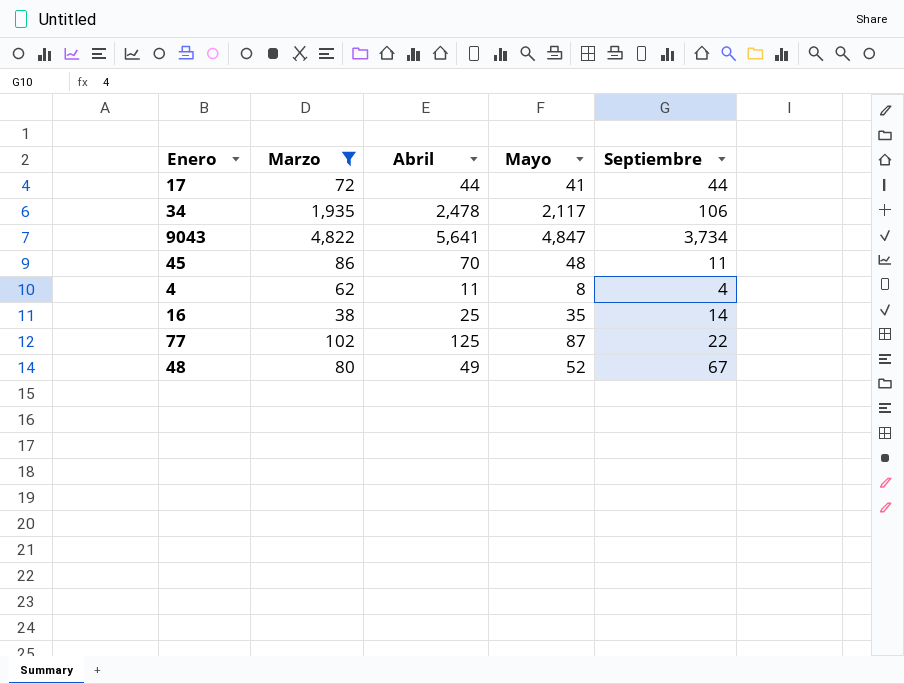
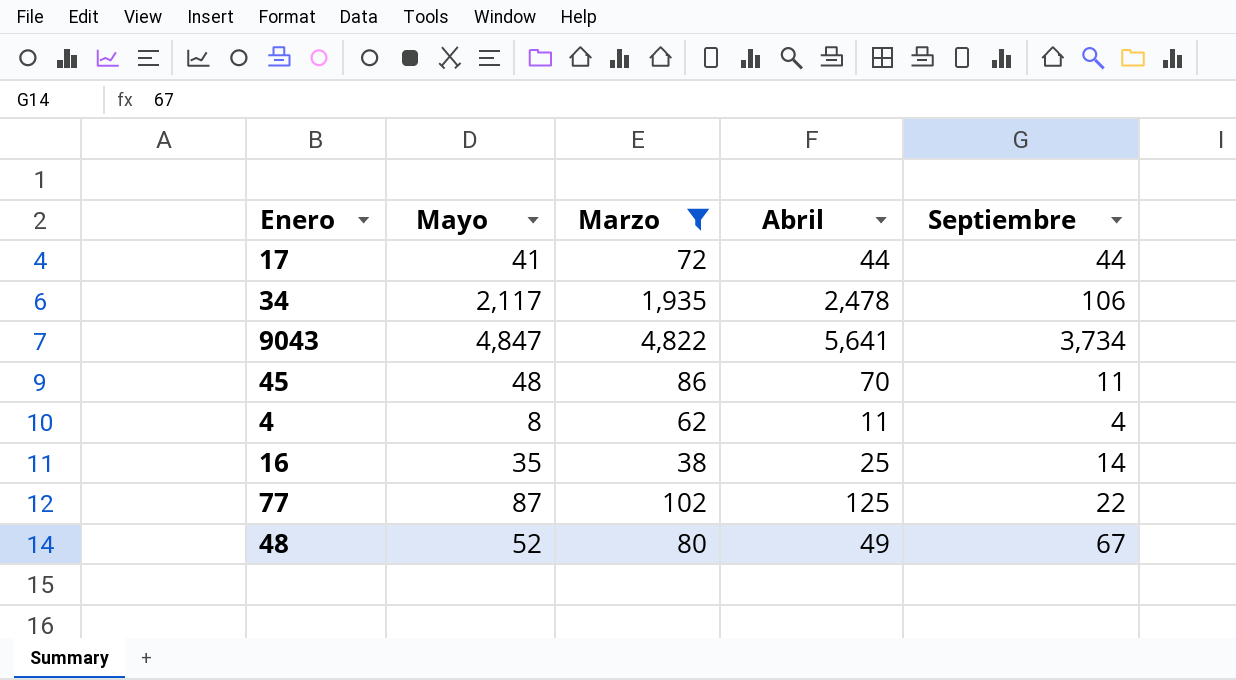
column Mayo | position: 4 -> 2

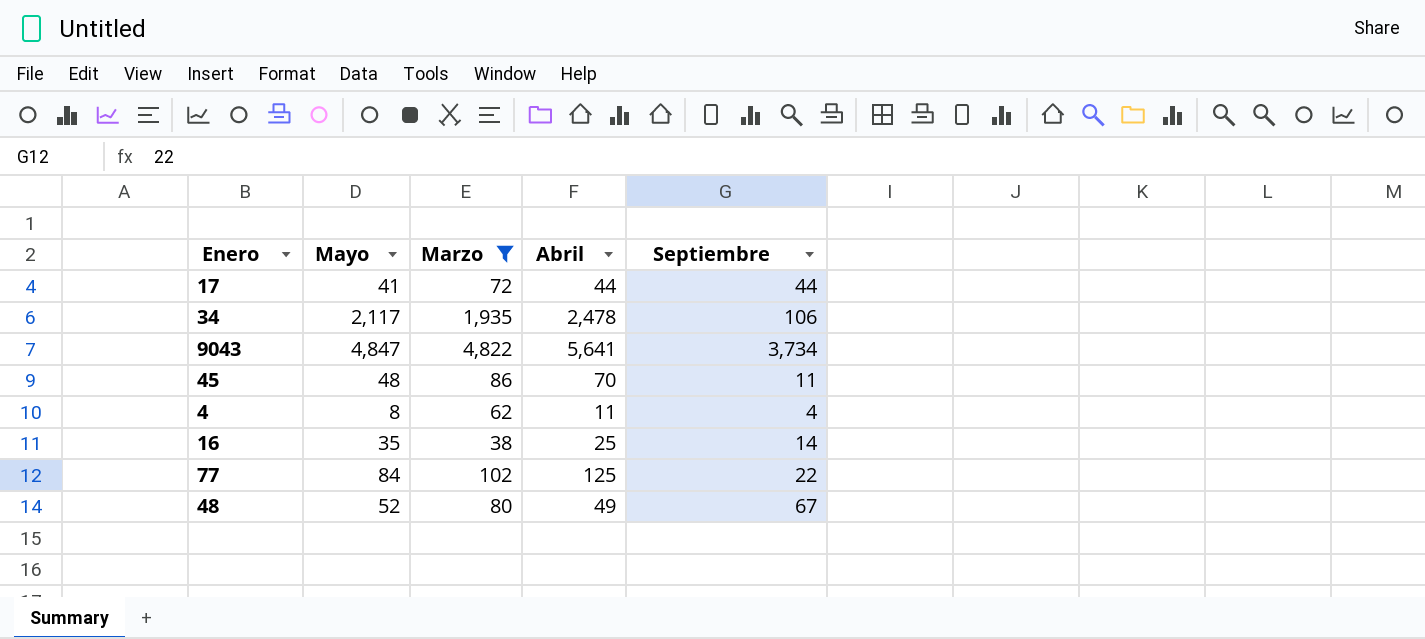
77 | Mayo: 87 -> 84

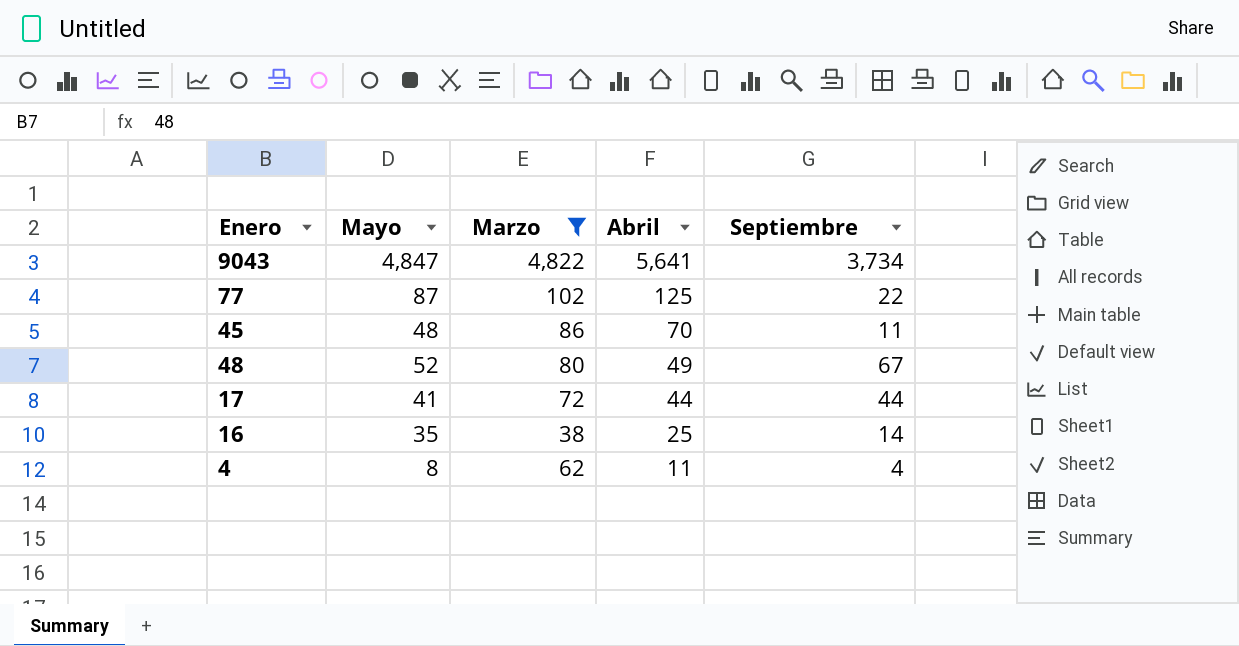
row order: none -> Abril descending
row 34: 2,117 | 1,935 | 2,478 | 106 -> none
77 | Mayo: 84 -> 87

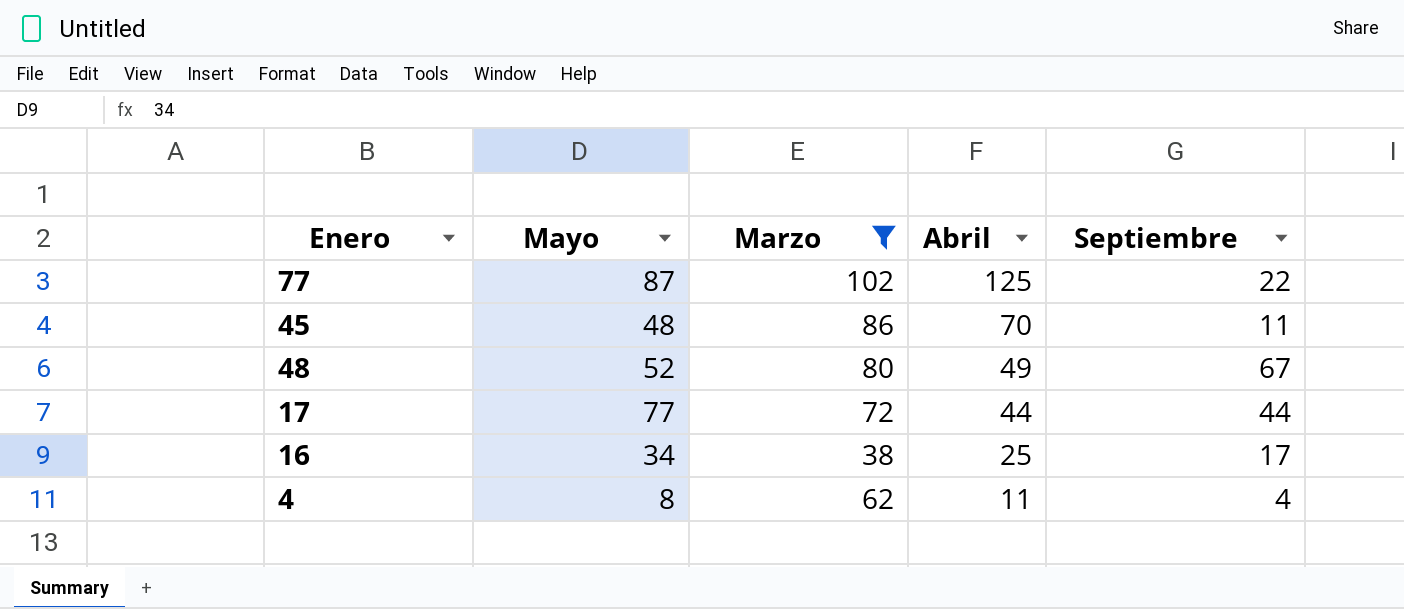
row 9043: 4,847 | 4,822 | 5,641 | 3,734 -> none
17 | Mayo: 41 -> 77
16 | Mayo: 35 -> 34
16 | Septiembre: 14 -> 17

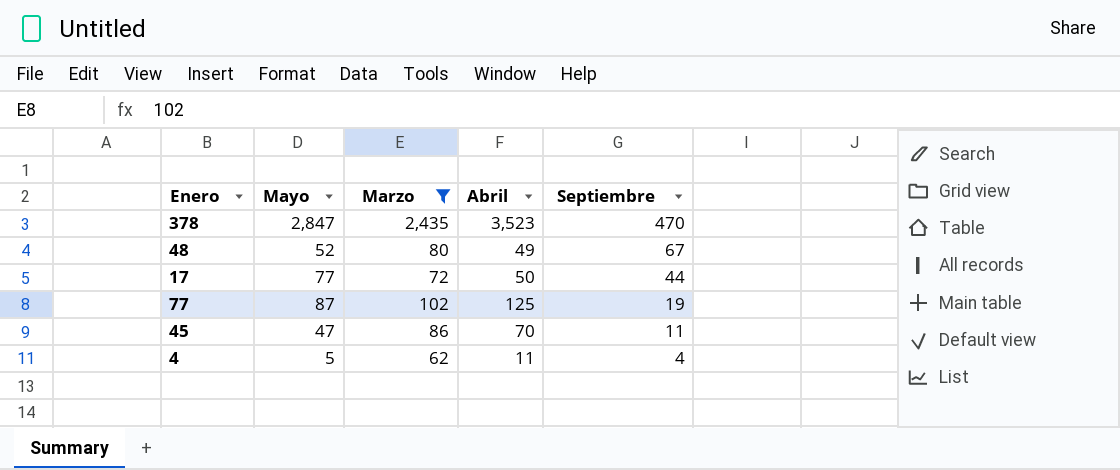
row order: Abril descending -> Septiembre descending
row 16: 34 | 38 | 25 | 17 -> none
row 378: none -> 2,847 | 2,435 | 3,523 | 470
17 | Abril: 44 -> 50
77 | Septiembre: 22 -> 19
45 | Mayo: 48 -> 47
4 | Mayo: 8 -> 5

